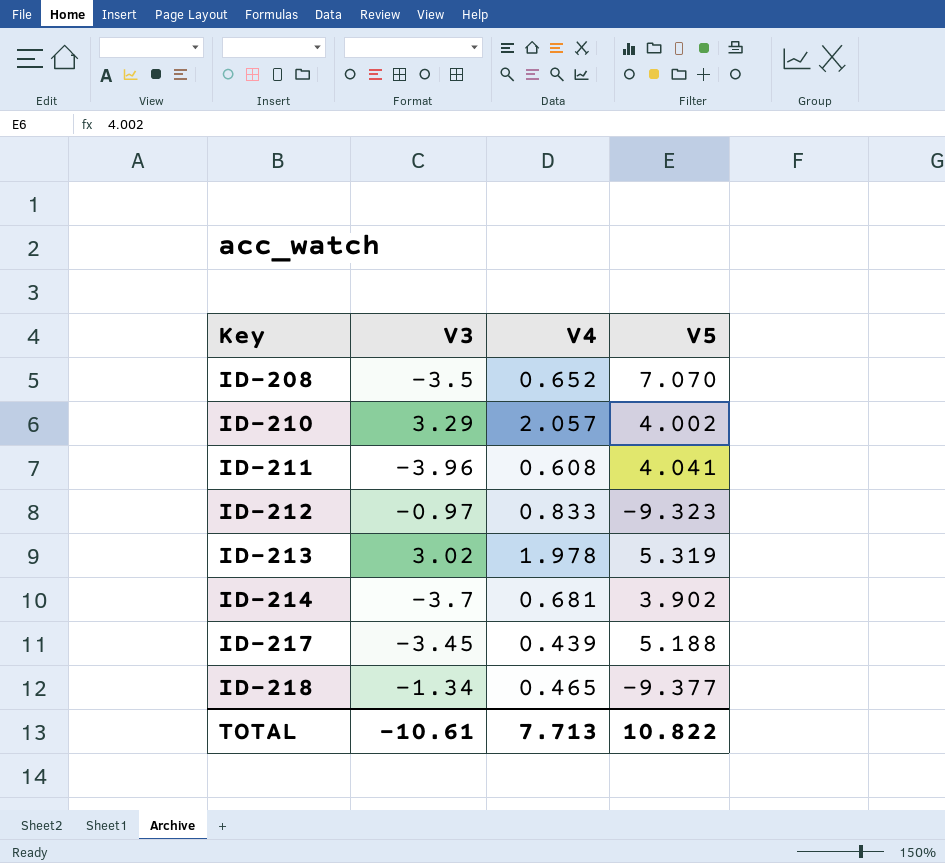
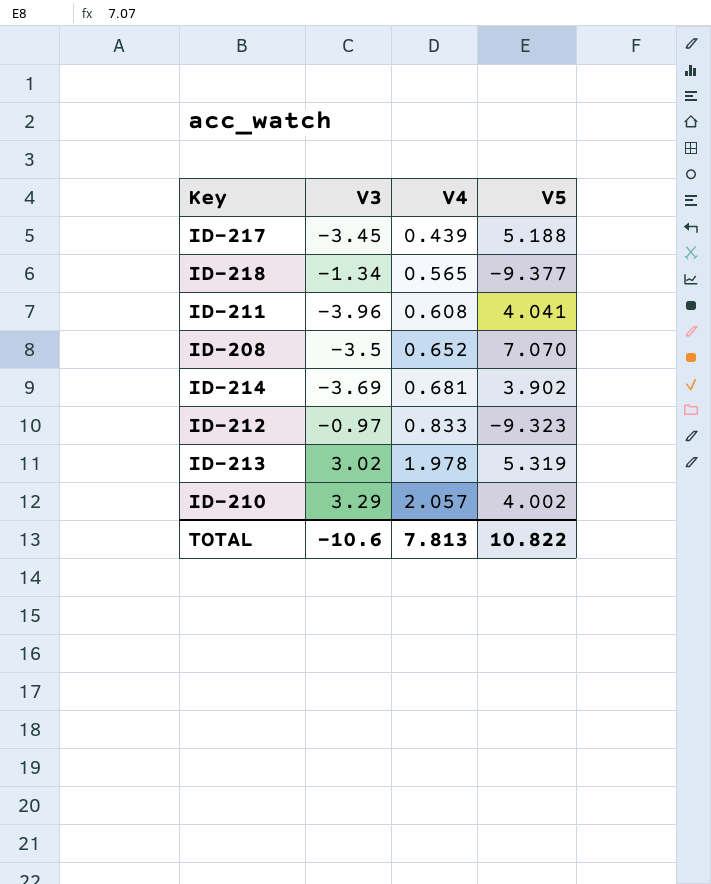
row order: Key ascending -> V4 ascending
ID-218 | V4: 0.465 -> 0.565
ID-214 | V3: -3.7 -> -3.69
TOTAL | V3: -10.61 -> -10.6
TOTAL | V4: 7.713 -> 7.813

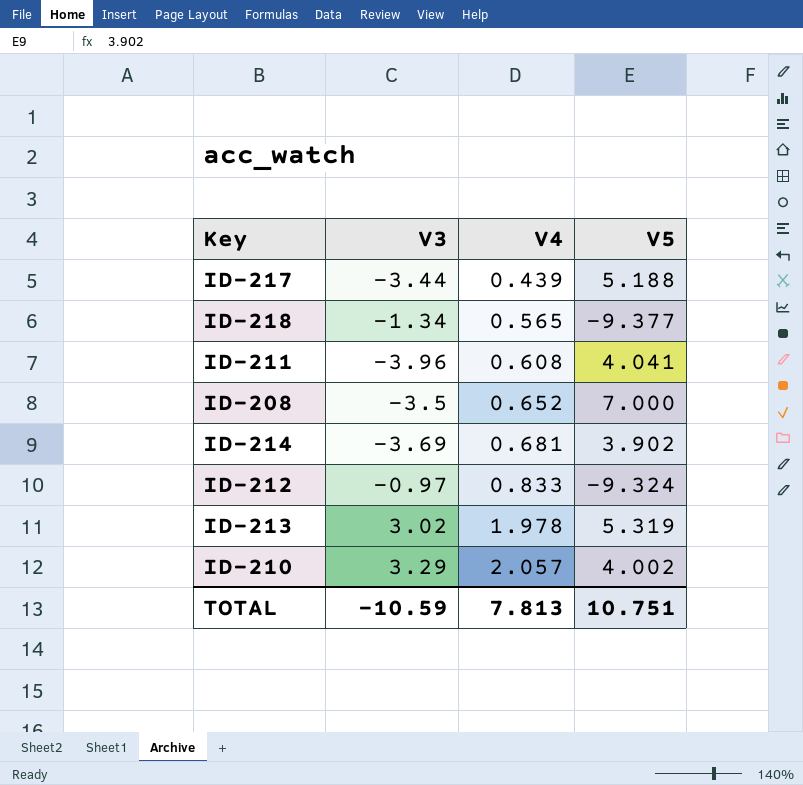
ID-217 | V3: -3.45 -> -3.44
ID-208 | V5: 7.070 -> 7.000
ID-212 | V5: -9.323 -> -9.324
TOTAL | V3: -10.6 -> -10.59
TOTAL | V5: 10.822 -> 10.751

